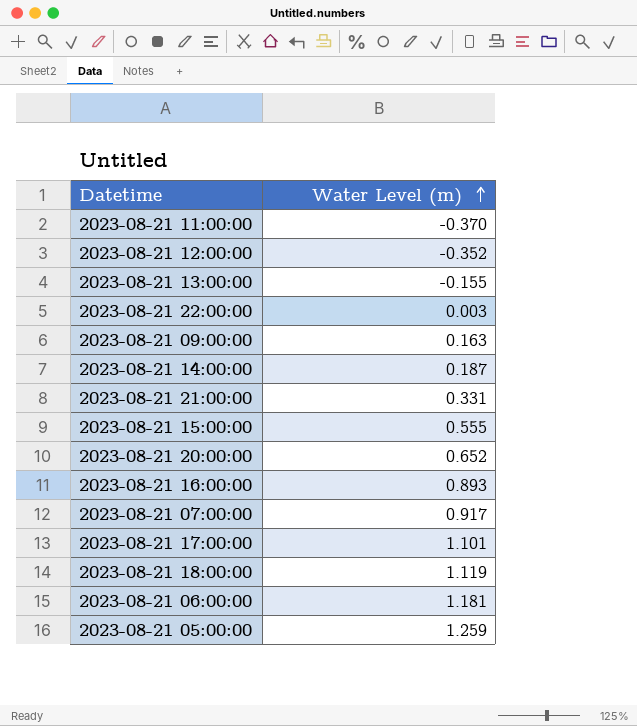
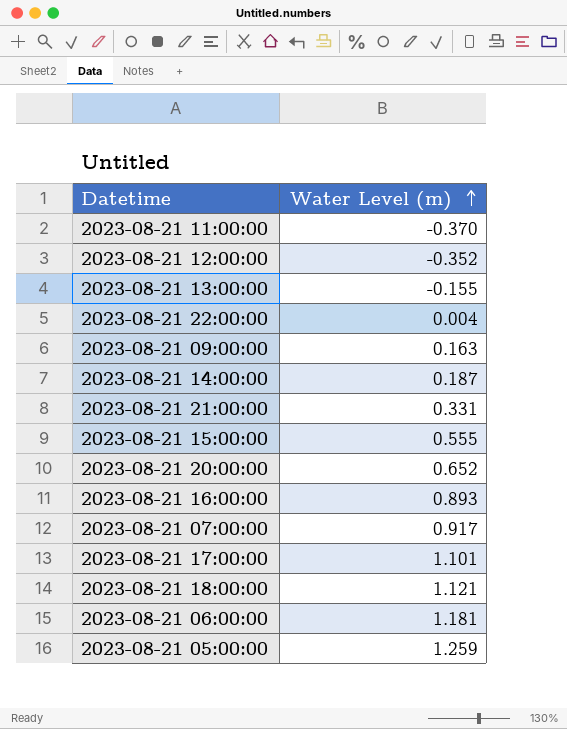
2023-08-21 22:00:00 | Water Level (m): 0.003 -> 0.004
2023-08-21 18:00:00 | Water Level (m): 1.119 -> 1.121

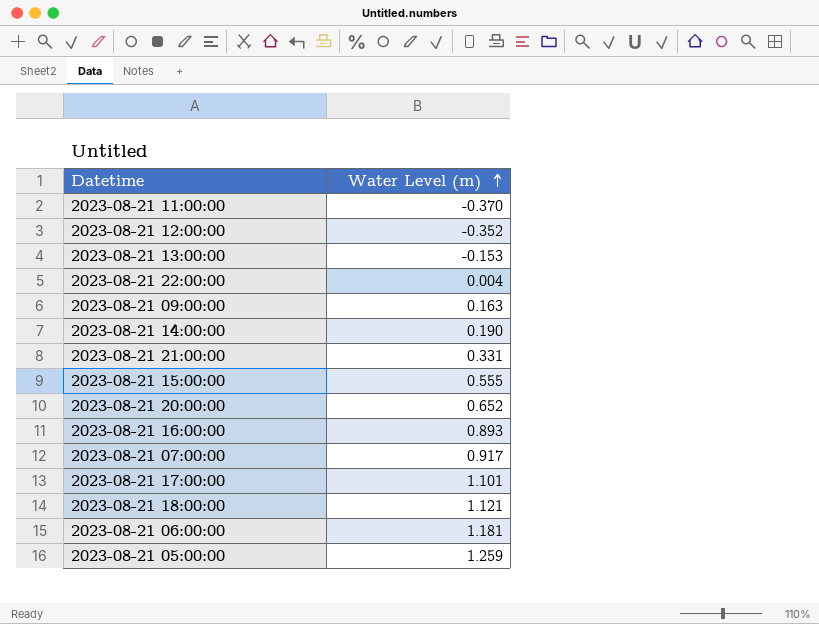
2023-08-21 13:00:00 | Water Level (m): -0.155 -> -0.153
2023-08-21 14:00:00 | Water Level (m): 0.187 -> 0.190

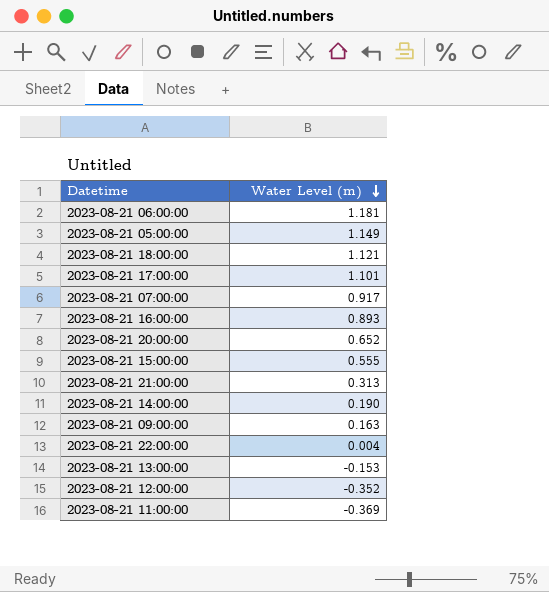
row order: Water Level (m) ascending -> Water Level (m) descending
2023-08-21 05:00:00 | Water Level (m): 1.259 -> 1.149
2023-08-21 21:00:00 | Water Level (m): 0.331 -> 0.313
2023-08-21 11:00:00 | Water Level (m): -0.370 -> -0.369

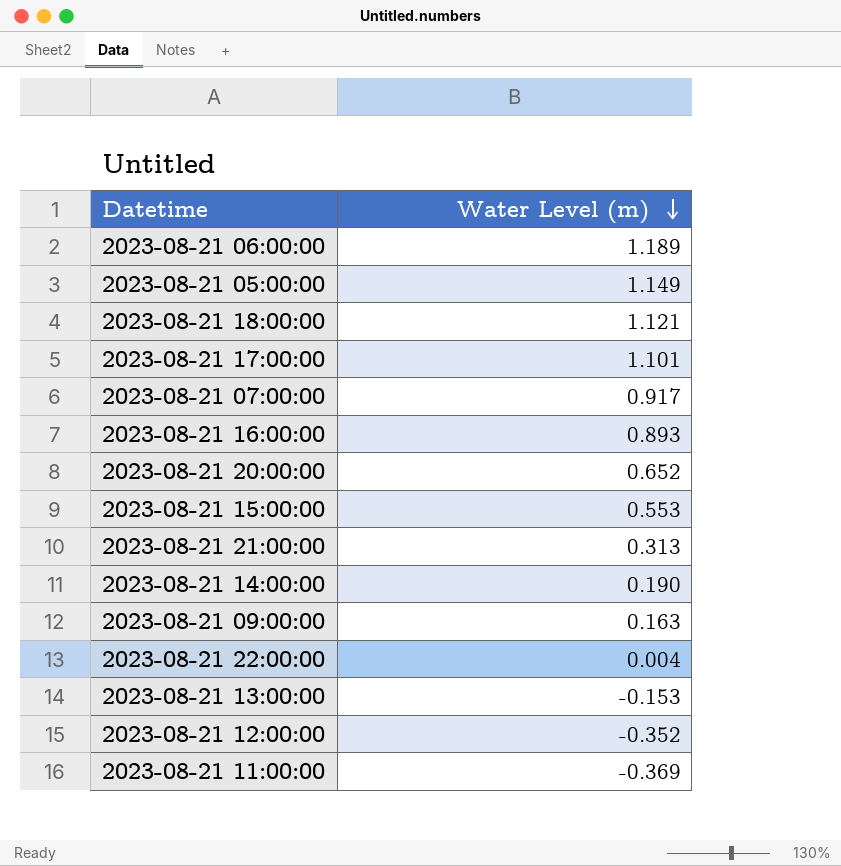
2023-08-21 06:00:00 | Water Level (m): 1.181 -> 1.189
2023-08-21 15:00:00 | Water Level (m): 0.555 -> 0.553

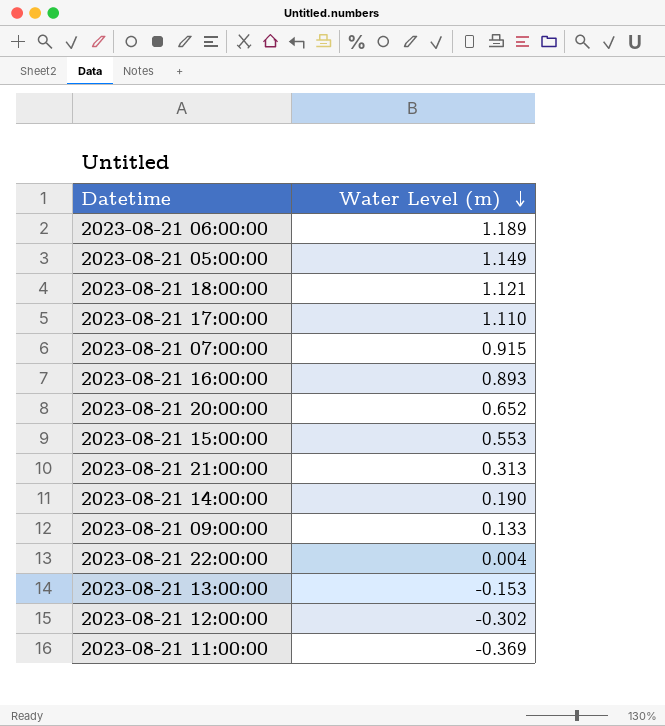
2023-08-21 17:00:00 | Water Level (m): 1.101 -> 1.110
2023-08-21 07:00:00 | Water Level (m): 0.917 -> 0.915
2023-08-21 09:00:00 | Water Level (m): 0.163 -> 0.133
2023-08-21 12:00:00 | Water Level (m): -0.352 -> -0.302

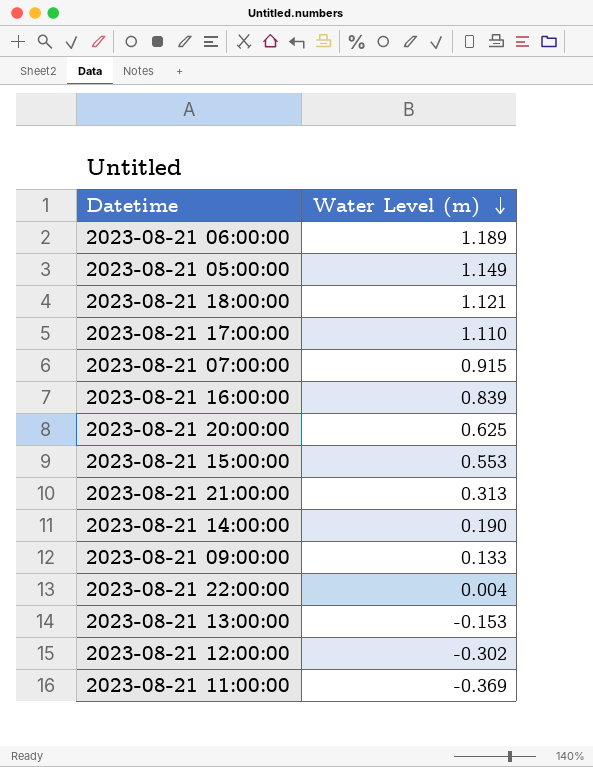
2023-08-21 16:00:00 | Water Level (m): 0.893 -> 0.839
2023-08-21 20:00:00 | Water Level (m): 0.652 -> 0.625

